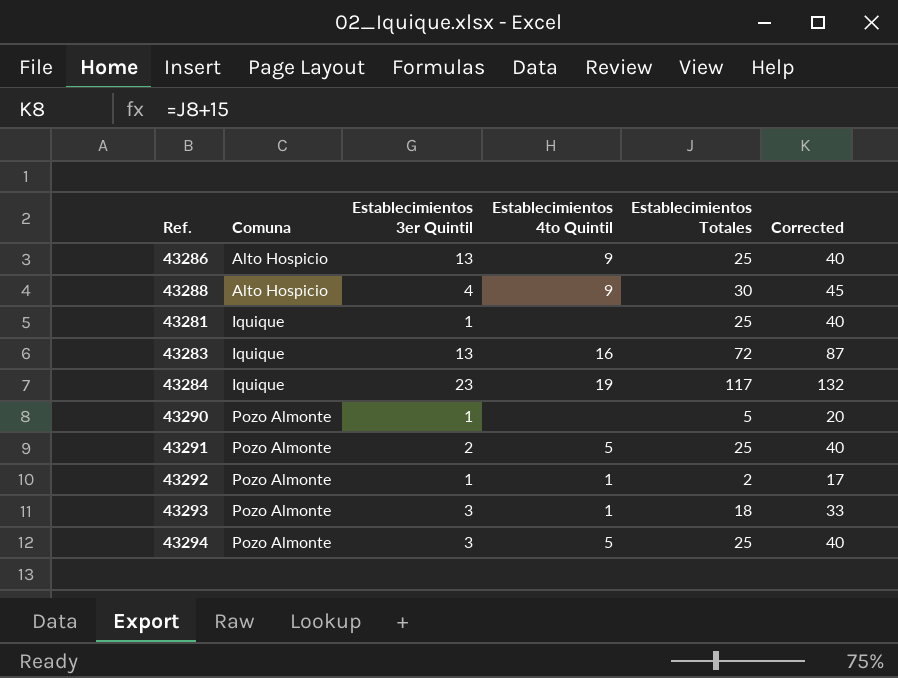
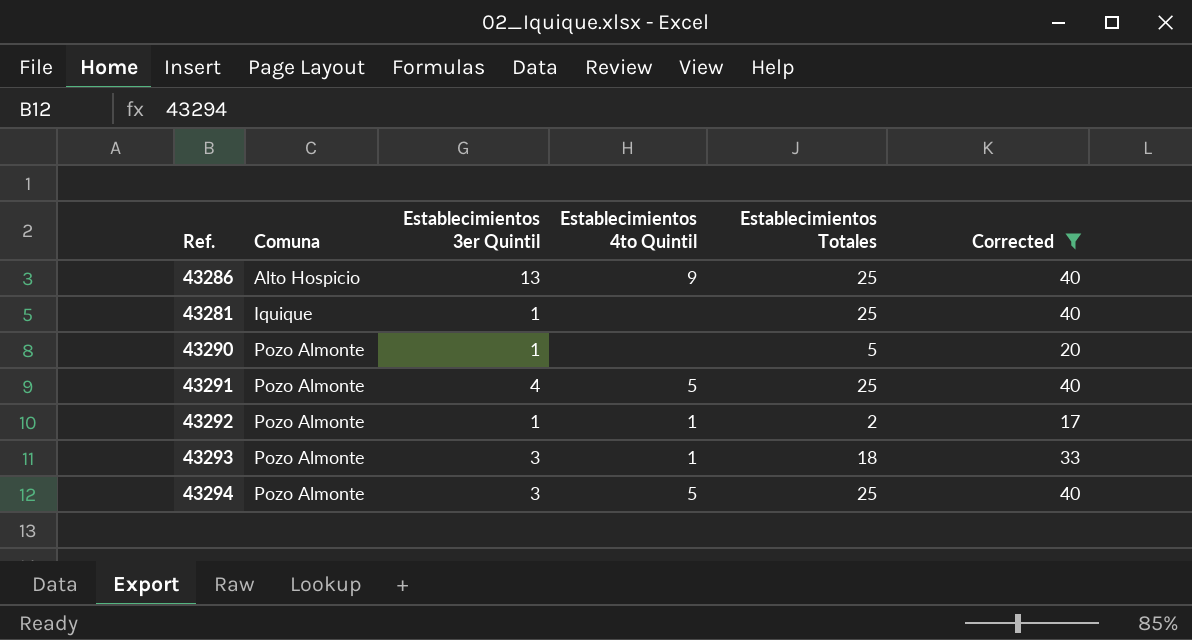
filter: none -> Corrected <= 40
43291 | Establecimientos 3er Quintil: 2 -> 4

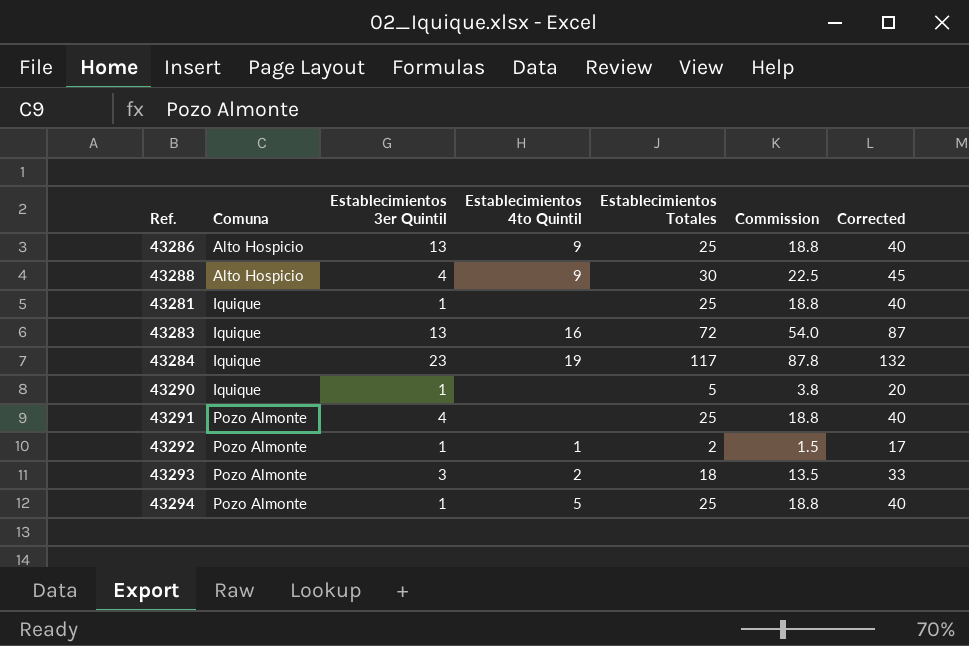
filter: Corrected <= 40 -> none
column Commission | formula: none -> [Establecimientos Totales] * 0.75
43290 | Comuna: Pozo Almonte -> Iquique
43291 | Establecimientos 4to Quintil: 5 -> none
43293 | Establecimientos 4to Quintil: 1 -> 2
43294 | Establecimientos 3er Quintil: 3 -> 1

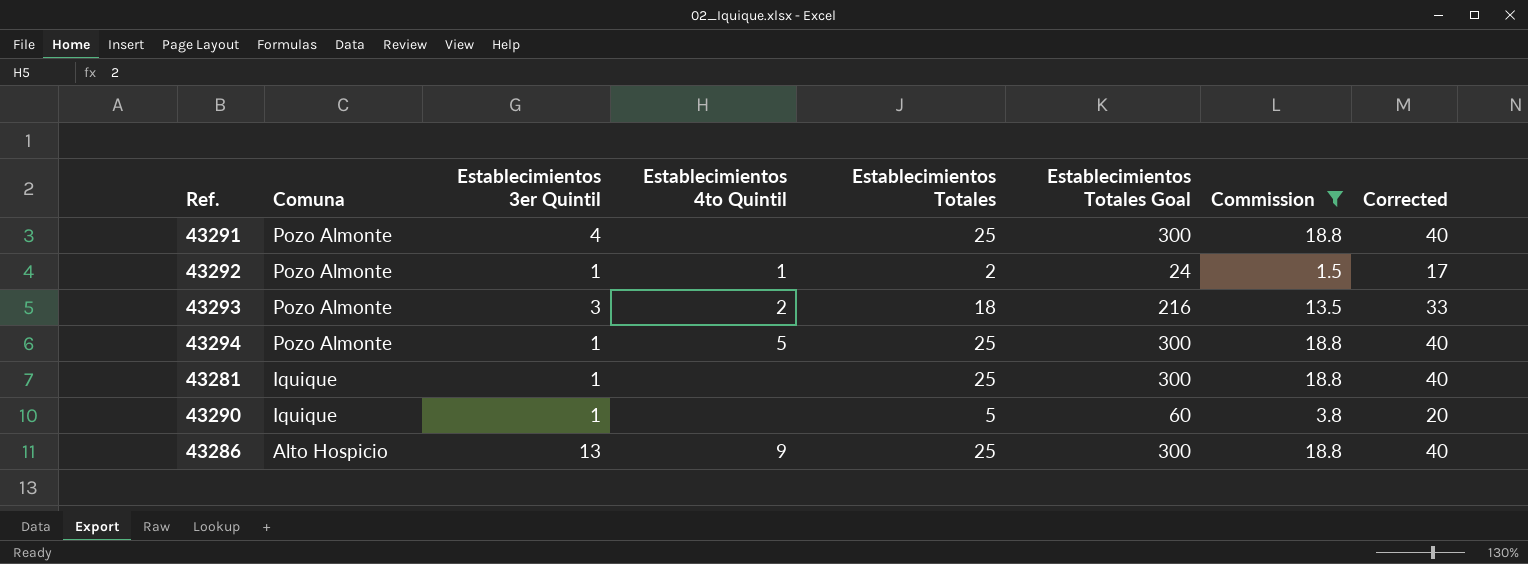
filter: none -> Commission <= 18.8
row order: Comuna ascending -> Comuna descending
column Establecimientos Totales Goal | formula: none -> [Establecimientos Totales] * 12

